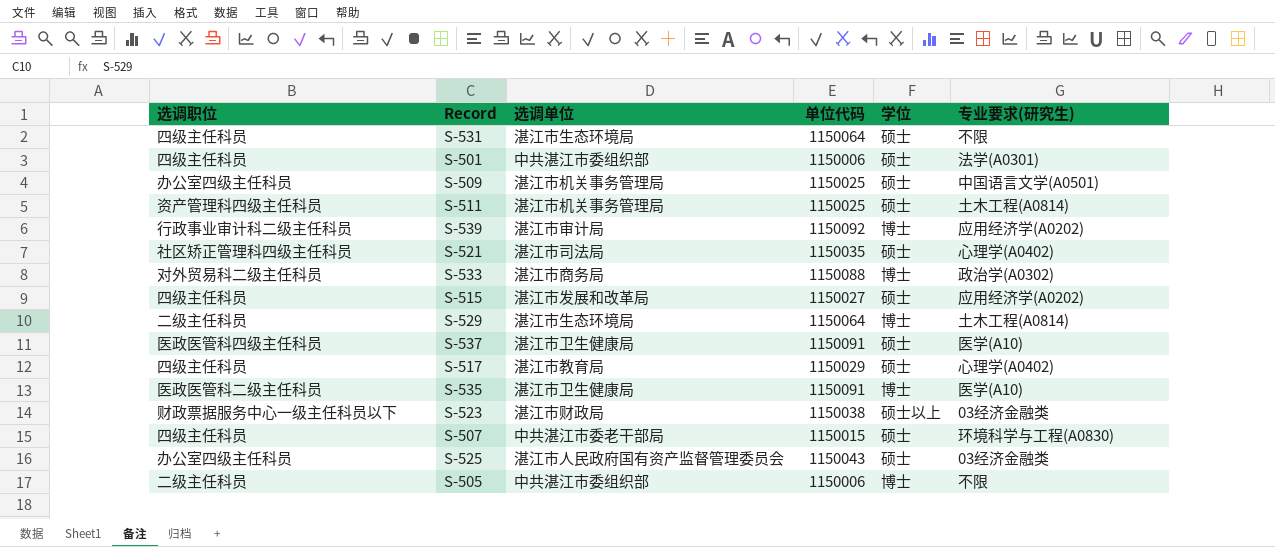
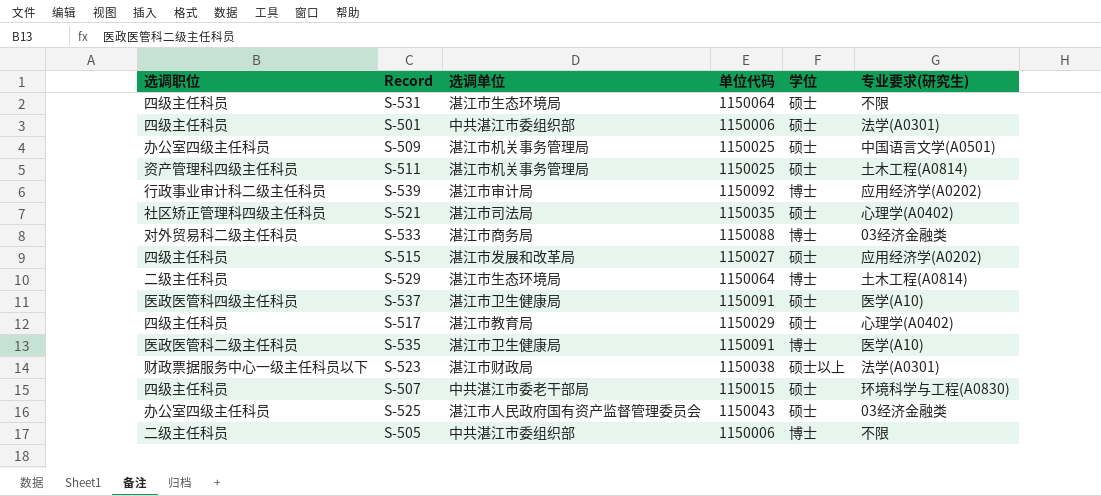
S-533 | 专业要求(研究生): 政治学(A0302) -> 03经济金融类
S-523 | 专业要求(研究生): 03经济金融类 -> 法学(A0301)

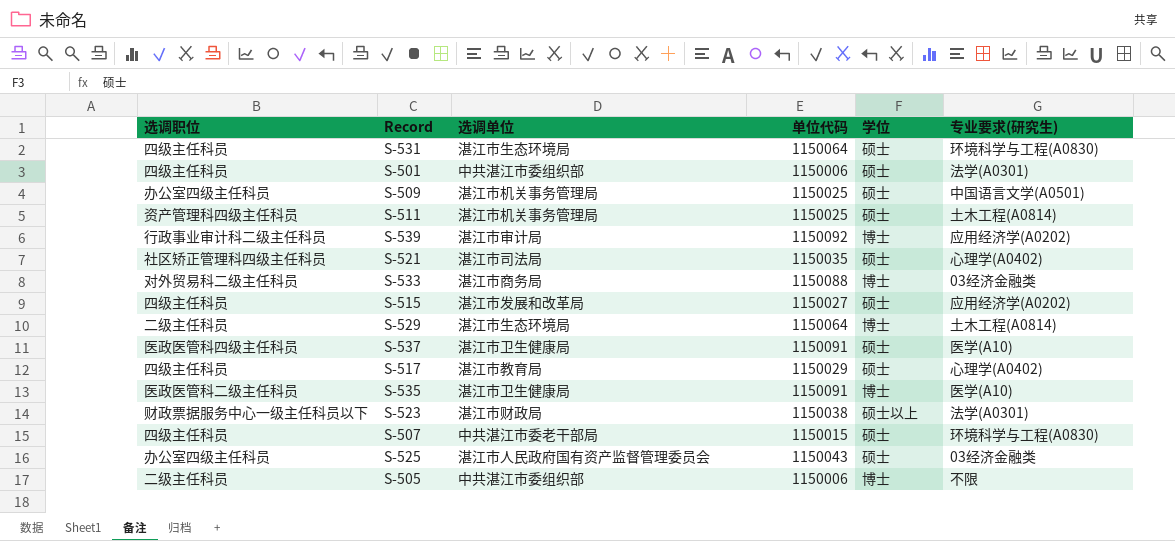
S-531 | 专业要求(研究生): 不限 -> 环境科学与工程(A0830)

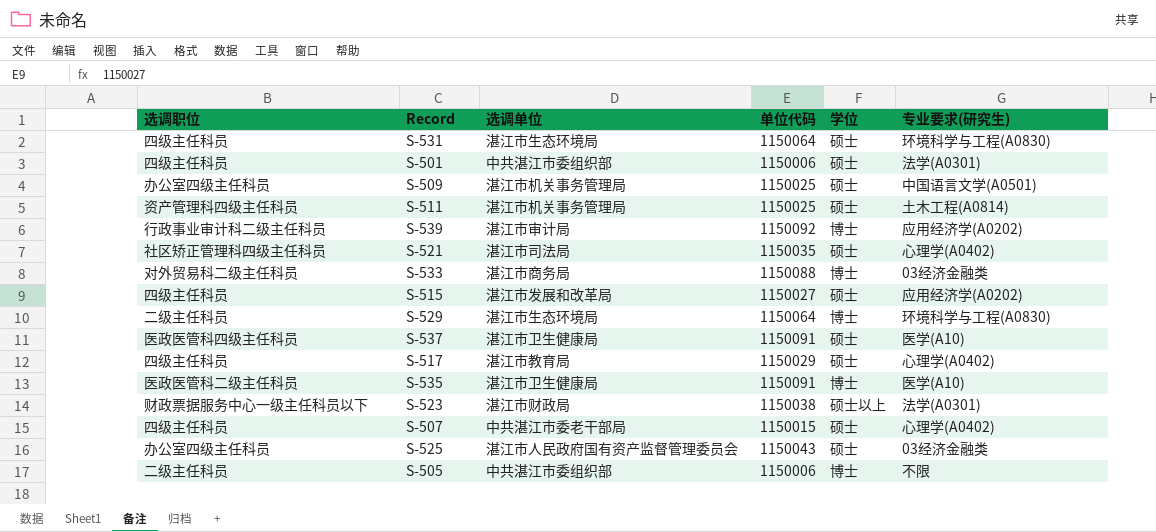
S-529 | 专业要求(研究生): 土木工程(A0814) -> 环境科学与工程(A0830)
S-507 | 专业要求(研究生): 环境科学与工程(A0830) -> 心理学(A0402)

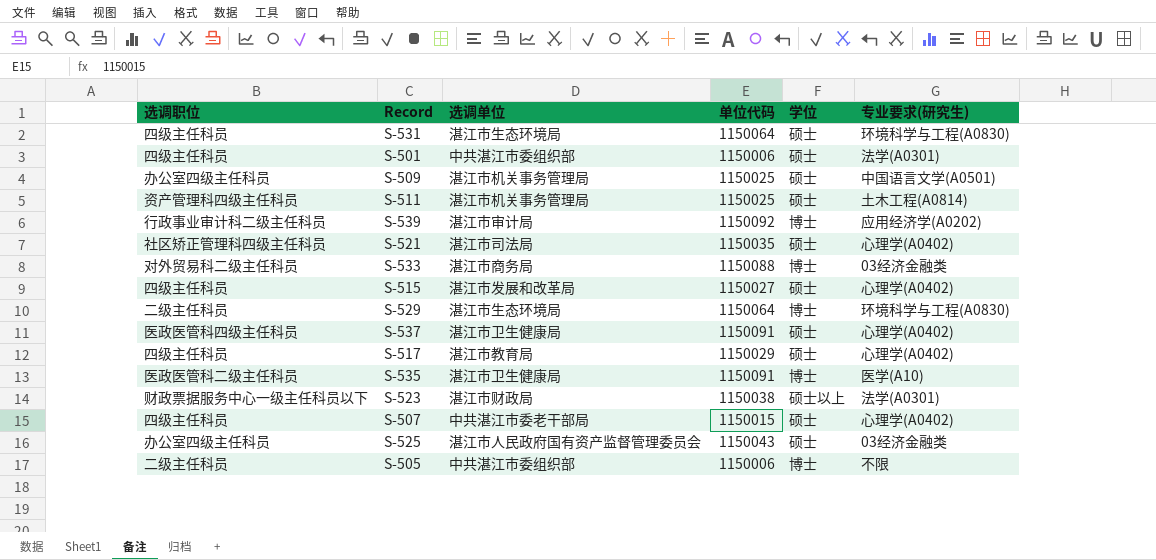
S-515 | 专业要求(研究生): 应用经济学(A0202) -> 心理学(A0402)
S-537 | 专业要求(研究生): 医学(A10) -> 心理学(A0402)

